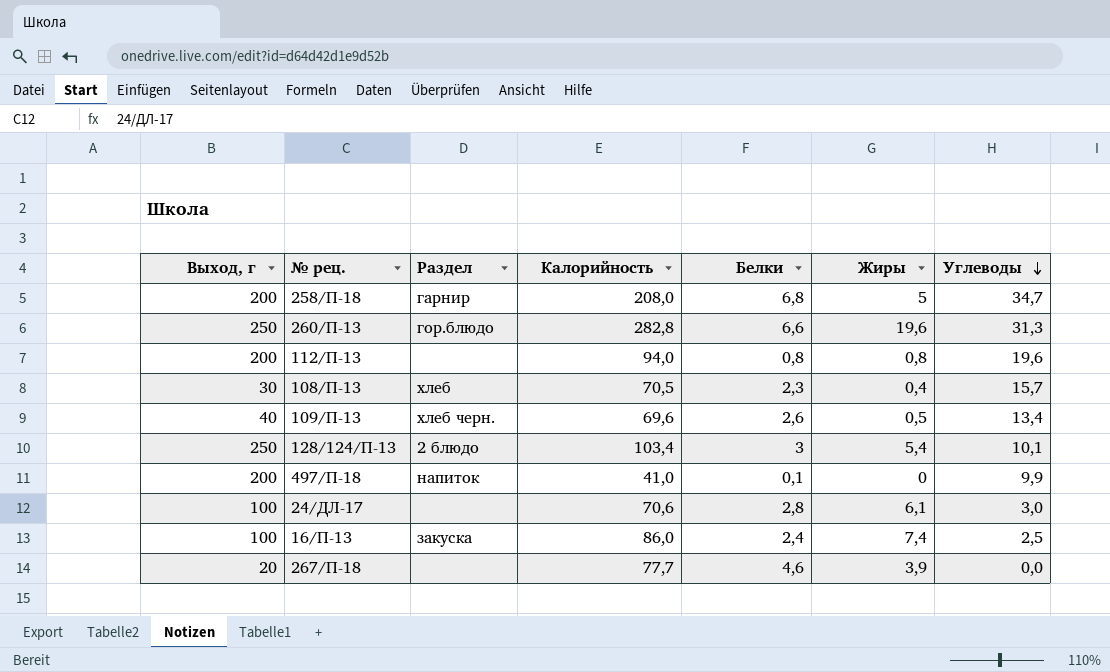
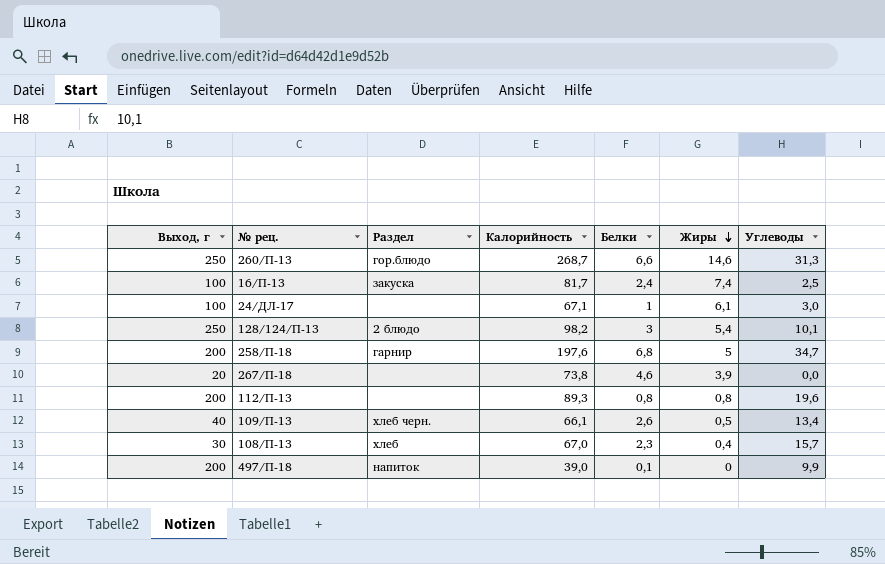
row order: Углеводы descending -> Жиры descending
260/П-13 | Калорийность: 282,8 -> 268,7
260/П-13 | Жиры: 19,6 -> 14,6
16/П-13 | Калорийность: 86,0 -> 81,7
24/ДЛ-17 | Калорийность: 70,6 -> 67,1
24/ДЛ-17 | Белки: 2,8 -> 1
128/124/П-13 | Калорийность: 103,4 -> 98,2
258/П-18 | Калорийность: 208,0 -> 197,6
267/П-18 | Калорийность: 77,7 -> 73,8
112/П-13 | Калорийность: 94,0 -> 89,3
109/П-13 | Калорийность: 69,6 -> 66,1
108/П-13 | Калорийность: 70,5 -> 67,0
497/П-18 | Калорийность: 41,0 -> 39,0

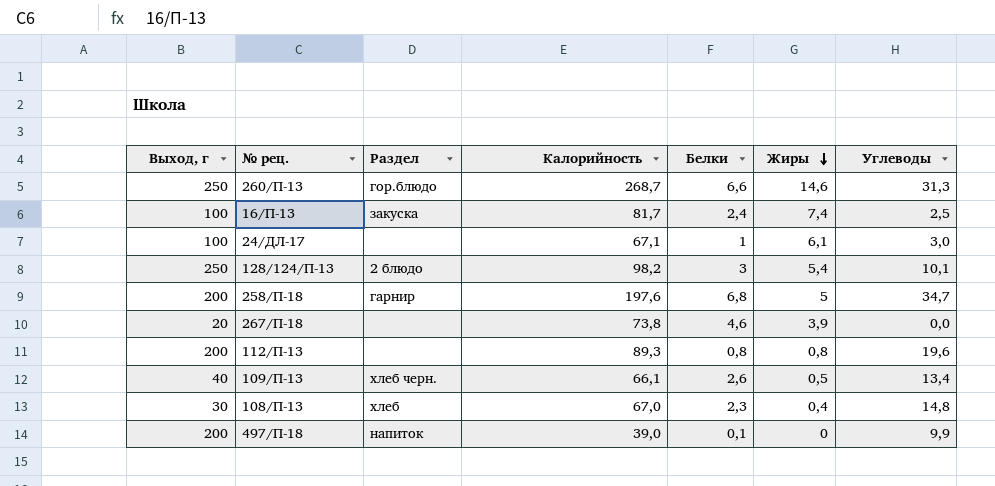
108/П-13 | Углеводы: 15,7 -> 14,8

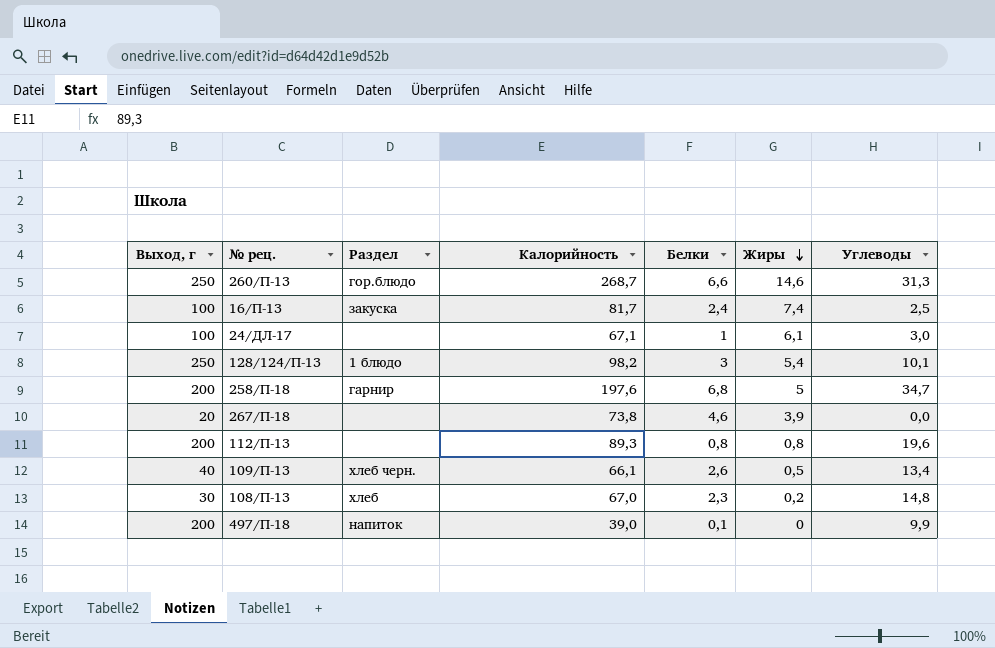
128/124/П-13 | Раздел: 2 блюдо -> 1 блюдо
108/П-13 | Жиры: 0,4 -> 0,2

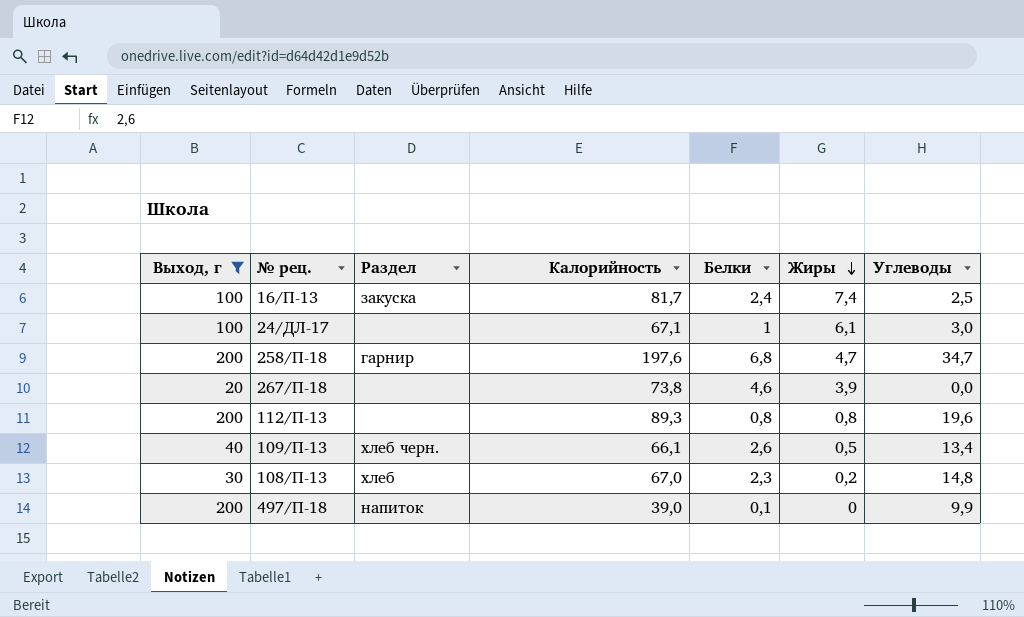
filter: none -> Выход, г != 250
258/П-18 | Жиры: 5 -> 4,7

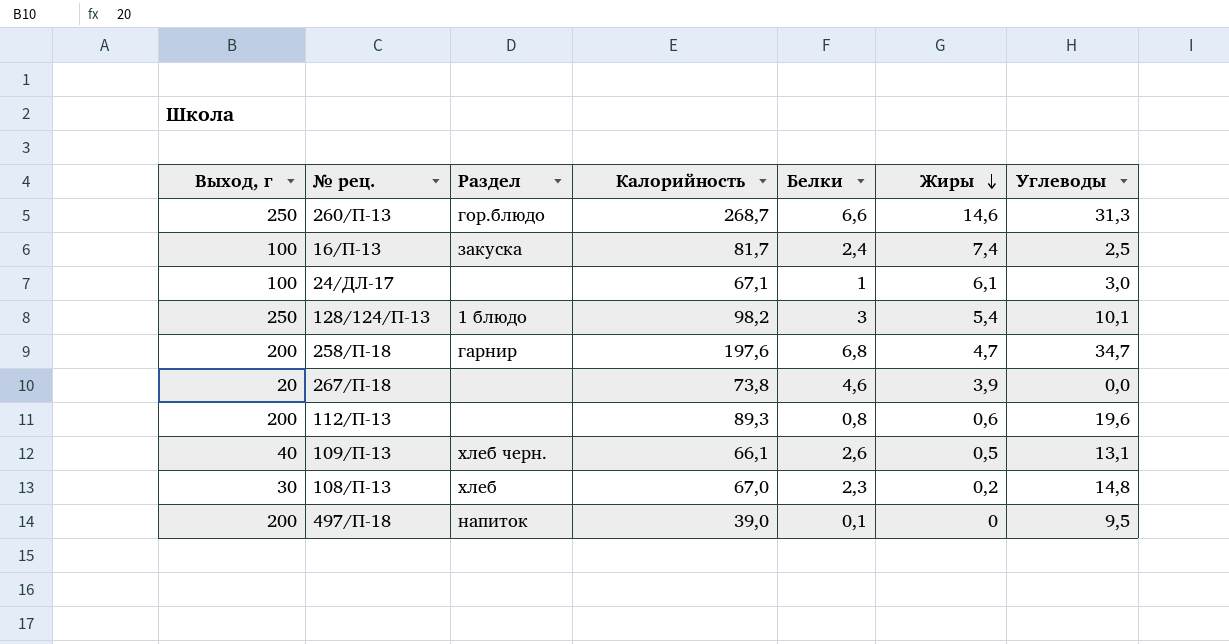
filter: Выход, г != 250 -> none
112/П-13 | Жиры: 0,8 -> 0,6
109/П-13 | Углеводы: 13,4 -> 13,1
497/П-18 | Углеводы: 9,9 -> 9,5

